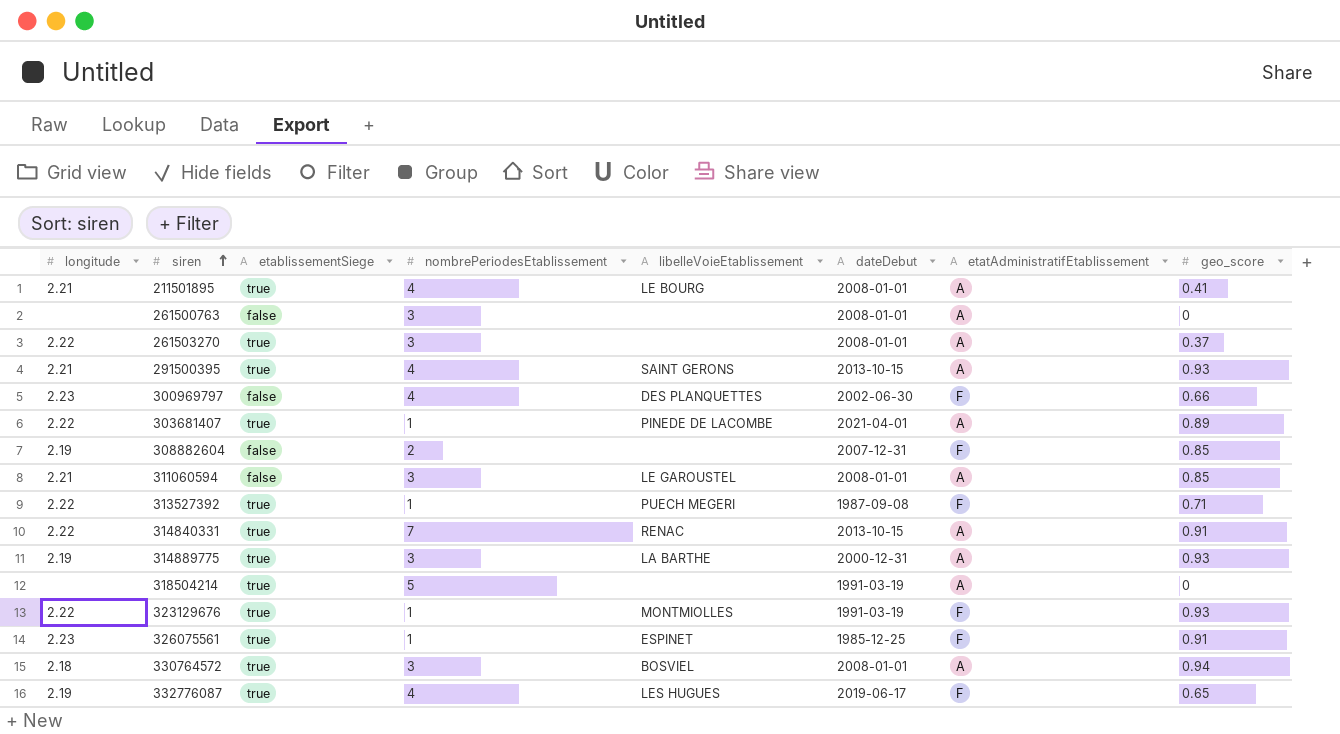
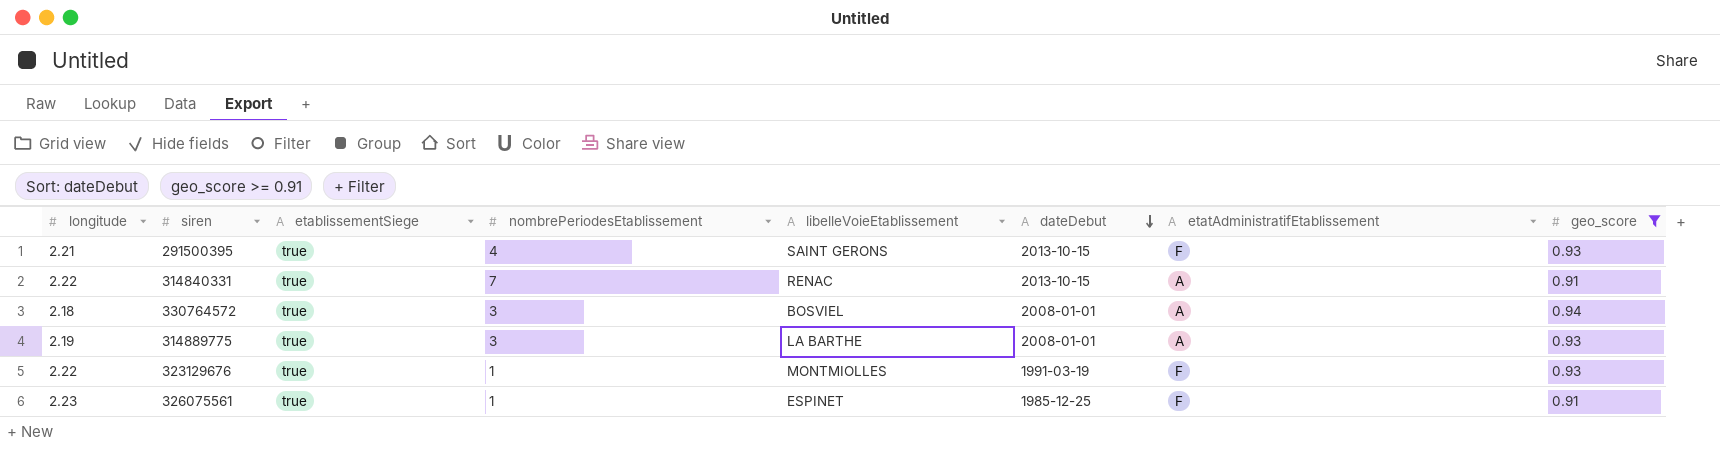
filter: none -> geo_score >= 0.91
row order: siren ascending -> dateDebut descending
291500395 | etatAdministratifEtablissement: A -> F
314889775 | dateDebut: 2000-12-31 -> 2008-01-01

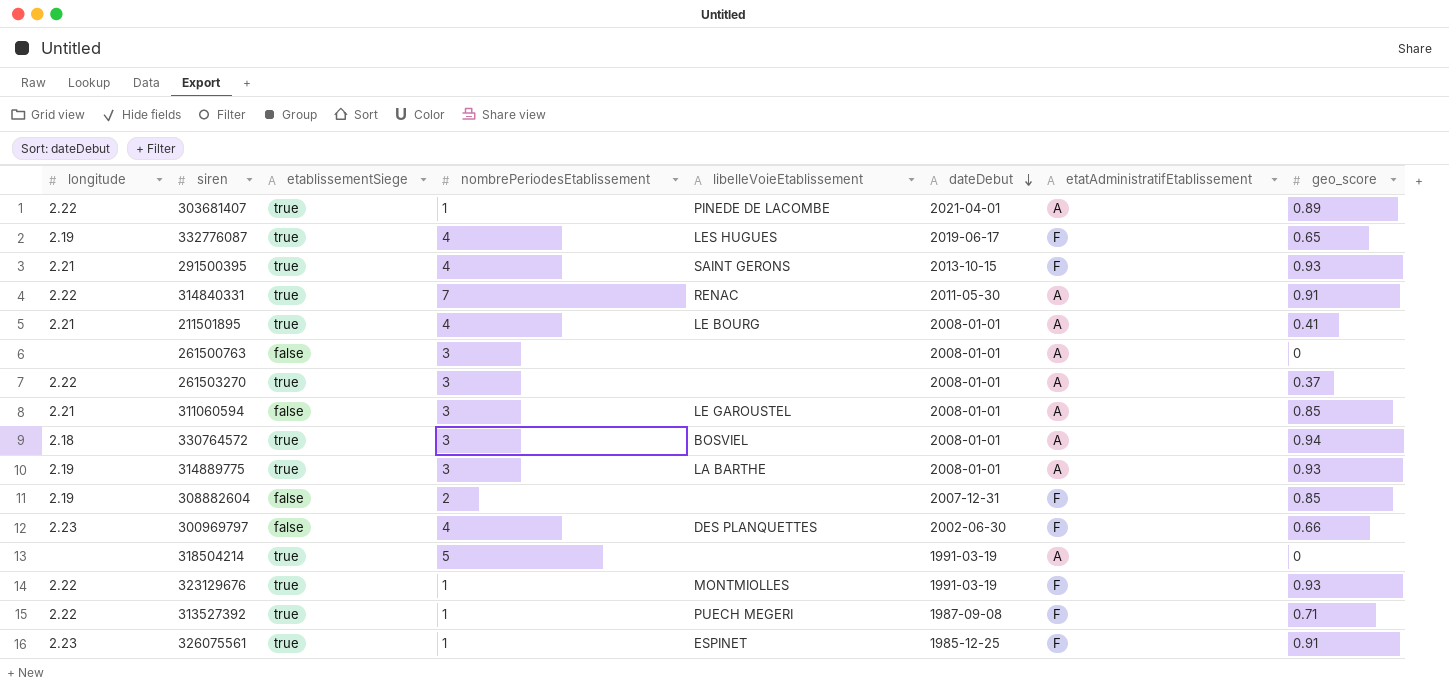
filter: geo_score >= 0.91 -> none
314840331 | dateDebut: 2013-10-15 -> 2011-05-30

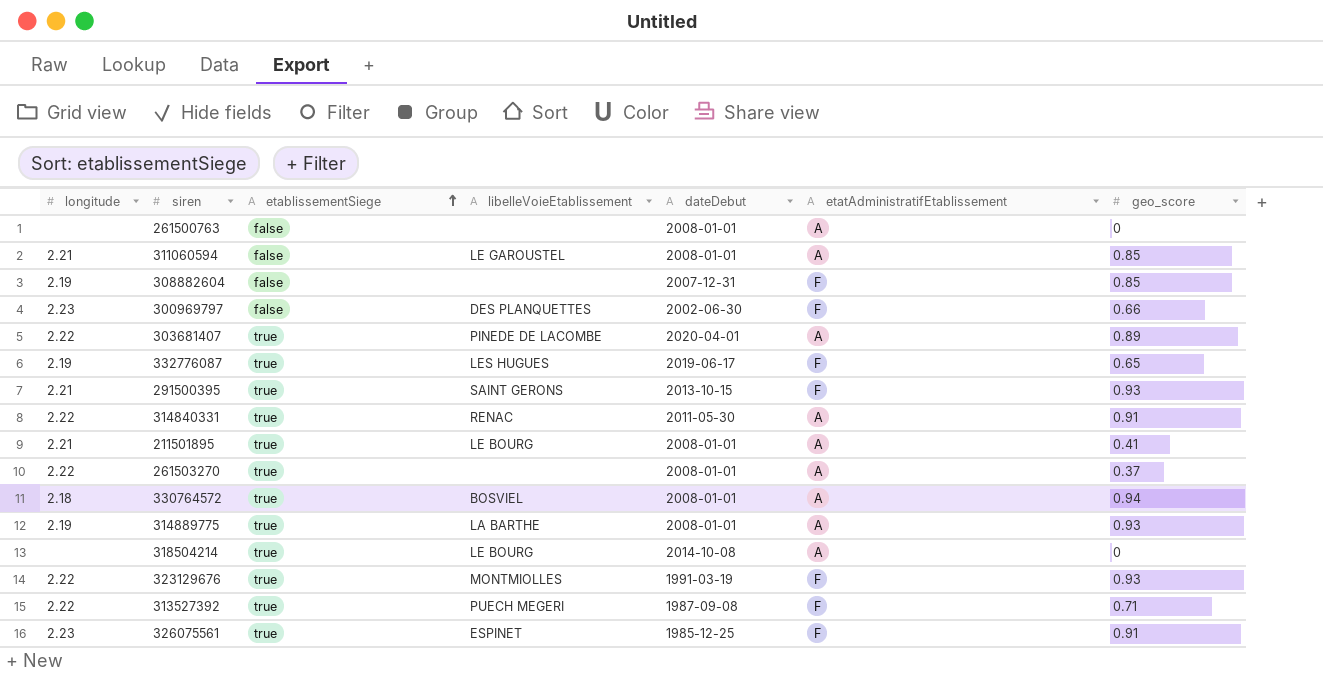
row order: dateDebut descending -> etablissementSiege ascending
column nombrePeriodesEtablissement | position: 4 -> none
303681407 | dateDebut: 2021-04-01 -> 2020-04-01
318504214 | libelleVoieEtablissement: none -> LE BOURG
318504214 | dateDebut: 1991-03-19 -> 2014-10-08

